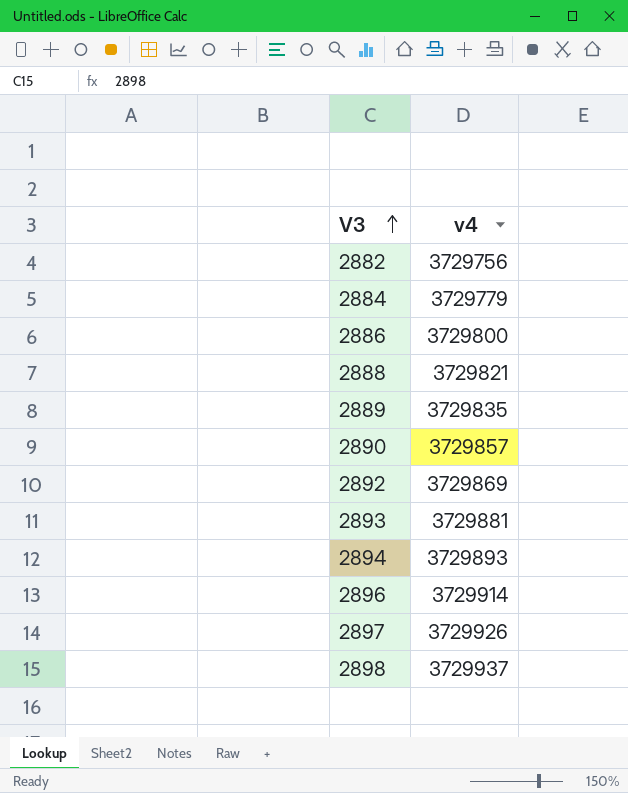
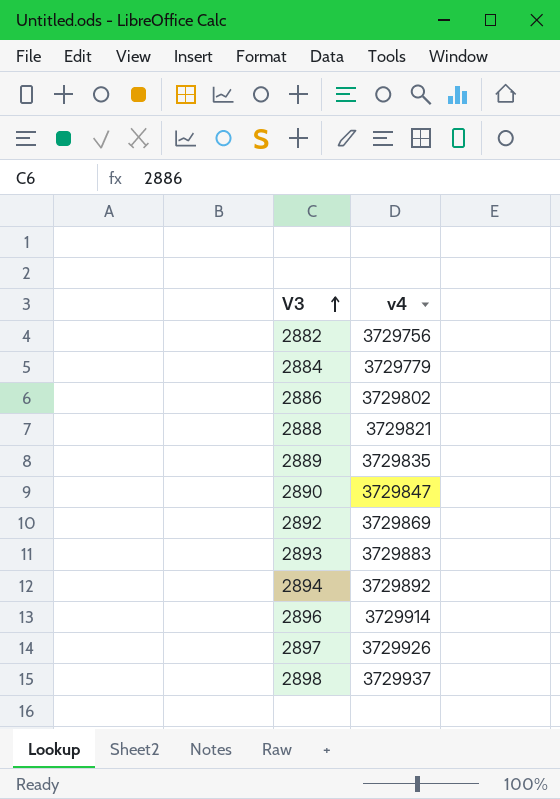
2886 | v4: 3729800 -> 3729802
2890 | v4: 3729857 -> 3729847
2893 | v4: 3729881 -> 3729883
2894 | v4: 3729893 -> 3729892

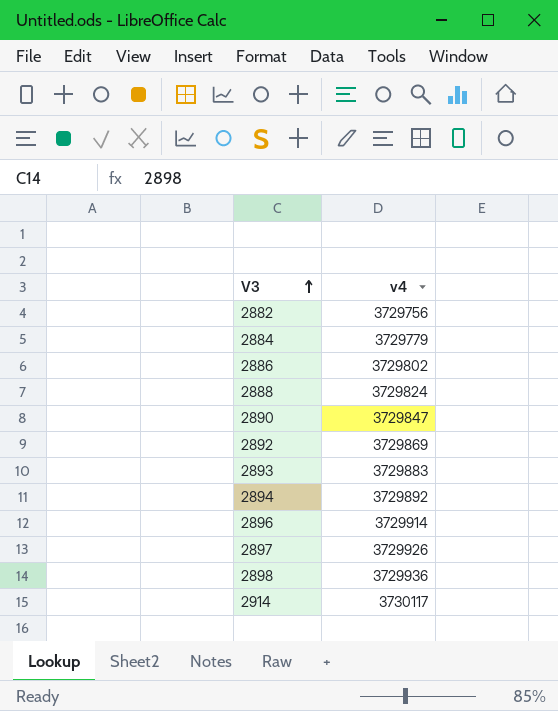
row 2889: 3729835 -> none
2888 | v4: 3729821 -> 3729824
2898 | v4: 3729937 -> 3729936
row 2914: none -> 3730117

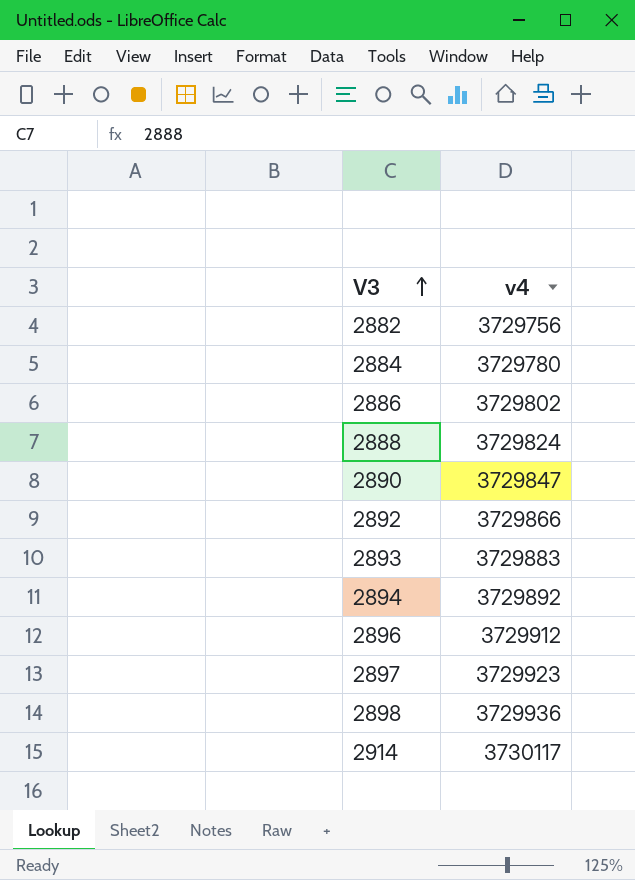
2884 | v4: 3729779 -> 3729780
2892 | v4: 3729869 -> 3729866
2896 | v4: 3729914 -> 3729912
2897 | v4: 3729926 -> 3729923

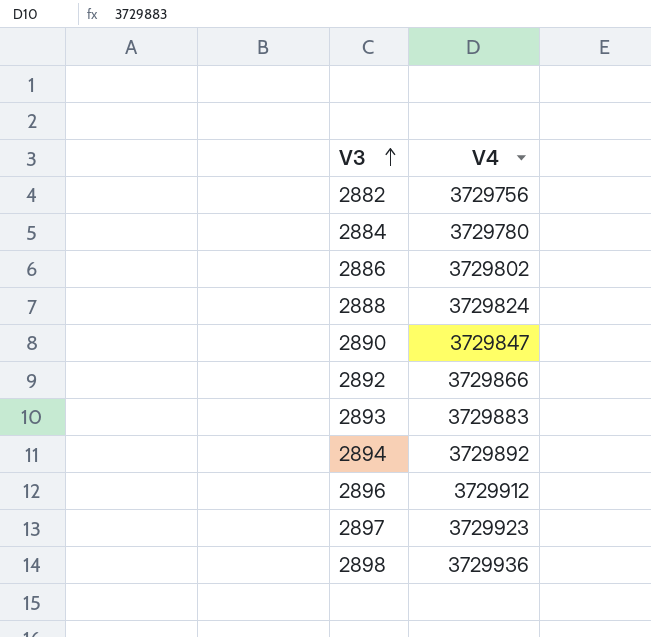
column name: v4 -> V4
row 2914: 3730117 -> none

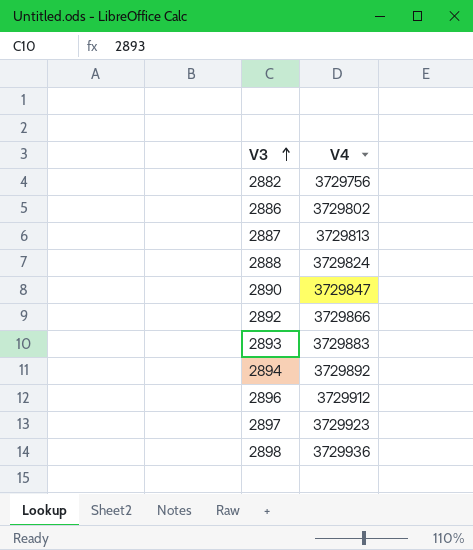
row 2884: 3729780 -> none
row 2887: none -> 3729813

